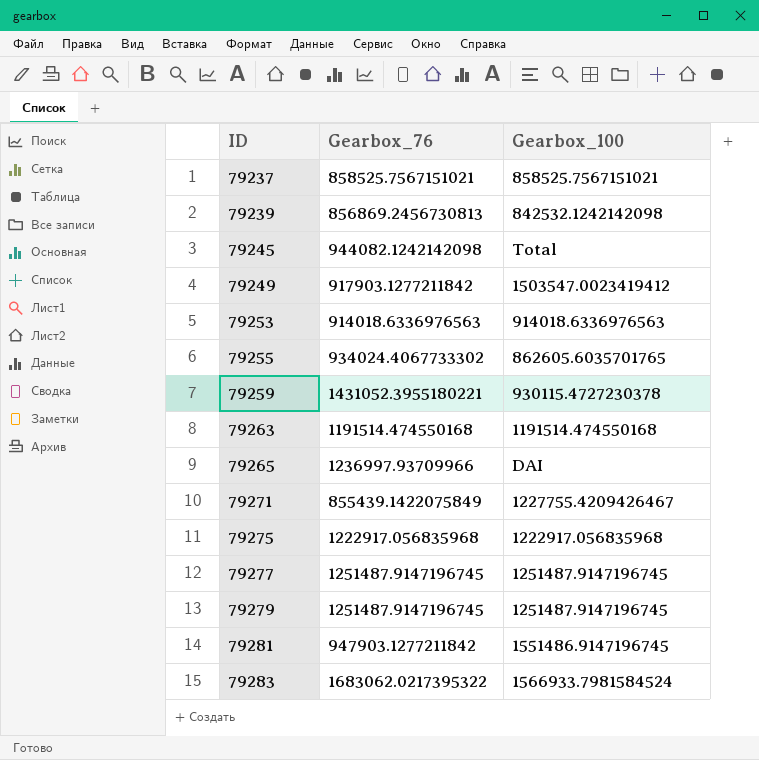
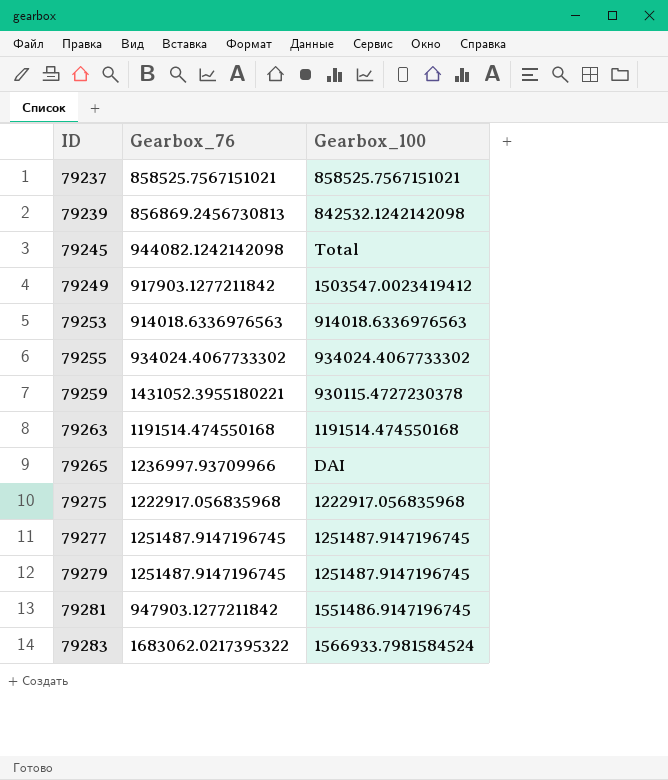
row 79271: 855439.1422075849 | 1227755.4209426467 -> none
79255 | Gearbox_100: 862605.6035701765 -> 934024.4067733302

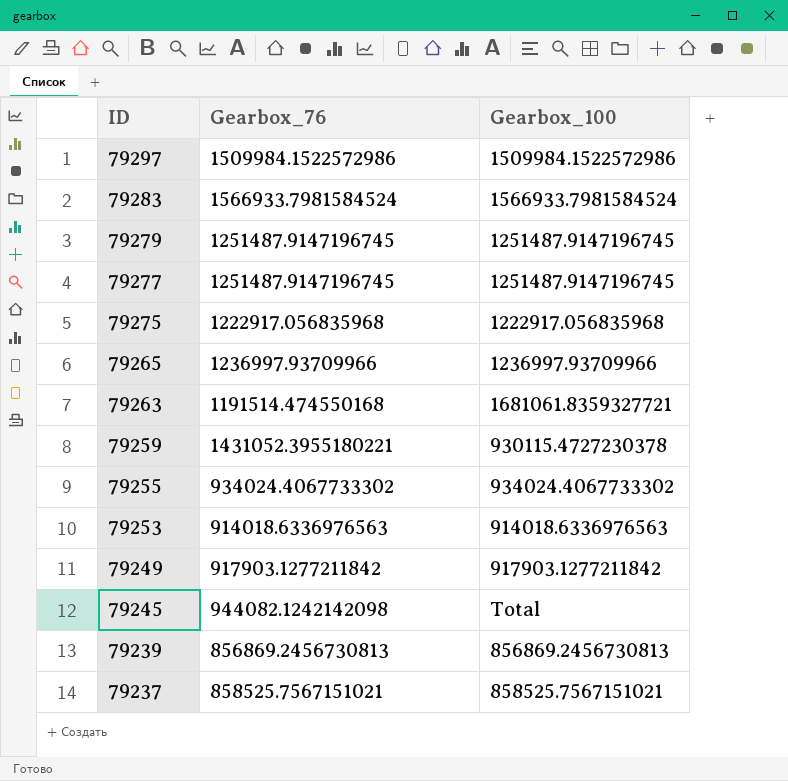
row order: ID ascending -> ID descending
row 79281: 947903.1277211842 | 1551486.9147196745 -> none
row 79297: none -> 1509984.1522572986 | 1509984.1522572986
79283 | Gearbox_76: 1683062.0217395322 -> 1566933.7981584524
79265 | Gearbox_100: DAI -> 1236997.93709966
79263 | Gearbox_100: 1191514.474550168 -> 1681061.8359327721
79249 | Gearbox_100: 1503547.0023419412 -> 917903.1277211842
79239 | Gearbox_100: 842532.1242142098 -> 856869.2456730813

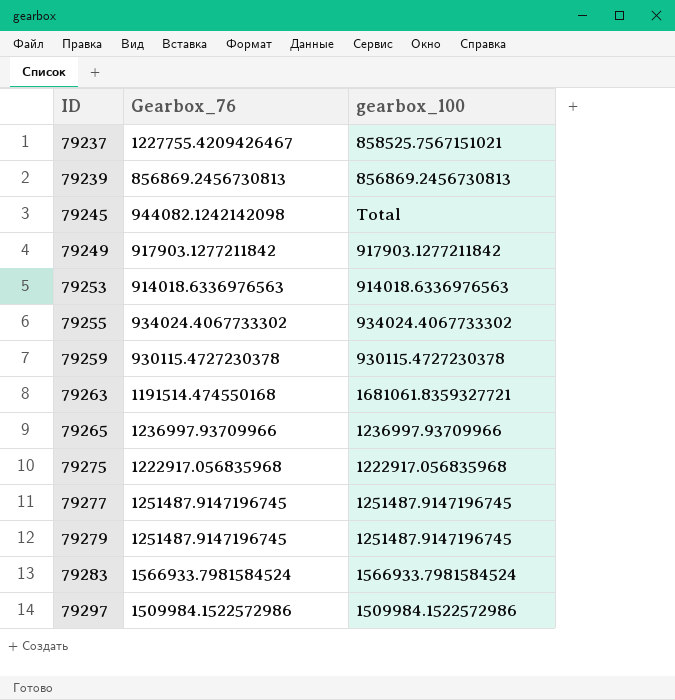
row order: ID descending -> ID ascending
column name: Gearbox_100 -> gearbox_100
79237 | Gearbox_76: 858525.7567151021 -> 1227755.4209426467
79259 | Gearbox_76: 1431052.3955180221 -> 930115.4727230378

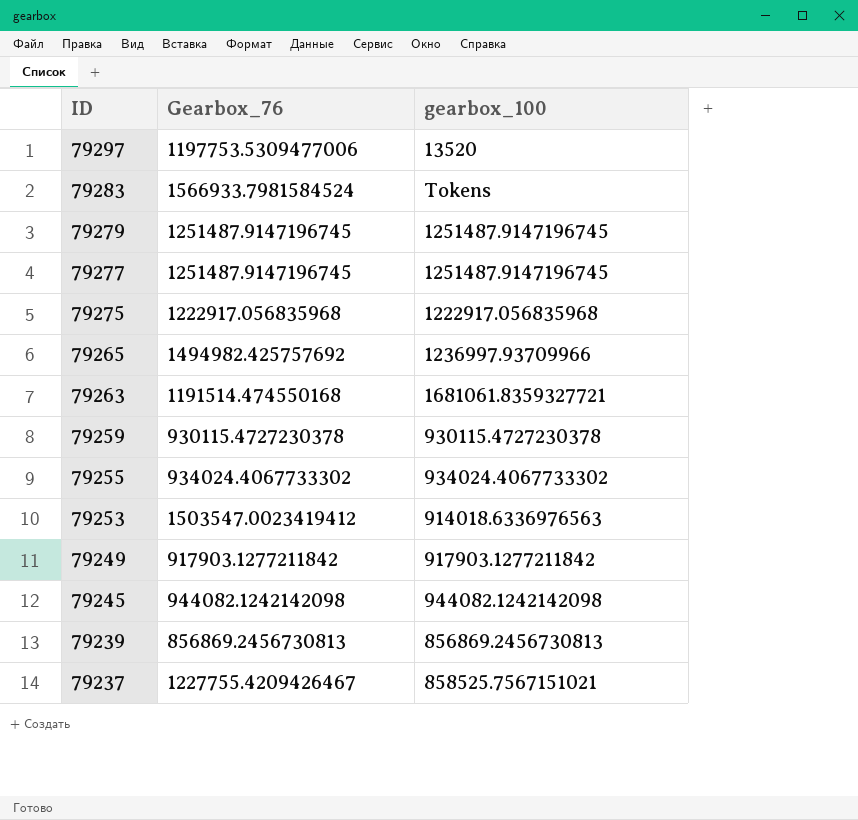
row order: ID ascending -> ID descending
79297 | Gearbox_76: 1509984.1522572986 -> 1197753.5309477006
79297 | gearbox_100: 1509984.1522572986 -> 13520
79283 | gearbox_100: 1566933.7981584524 -> Tokens
79265 | Gearbox_76: 1236997.93709966 -> 1494982.425757692
79253 | Gearbox_76: 914018.6336976563 -> 1503547.0023419412
79245 | gearbox_100: Total -> 944082.1242142098

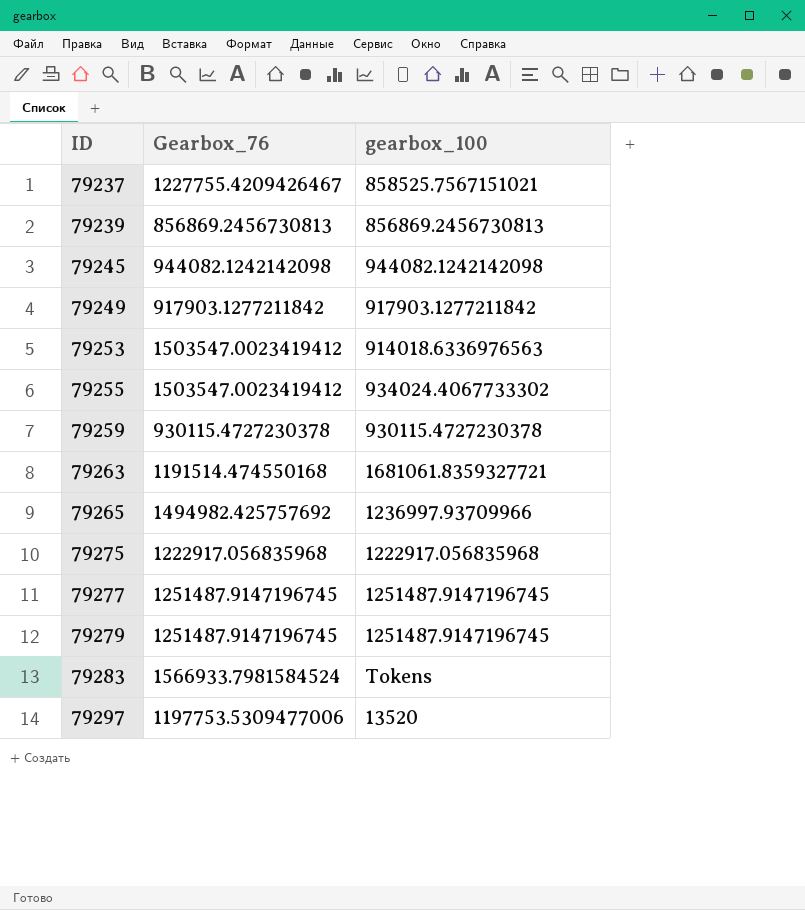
row order: ID descending -> ID ascending
79255 | Gearbox_76: 934024.4067733302 -> 1503547.0023419412

